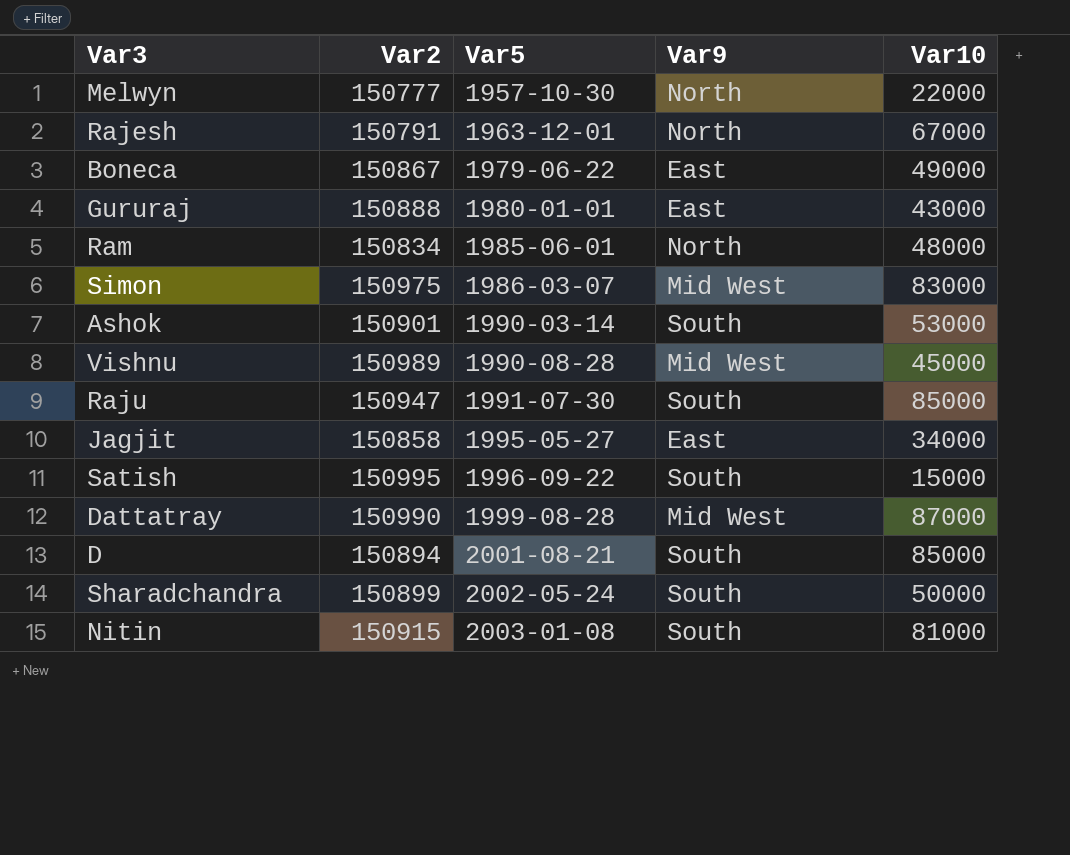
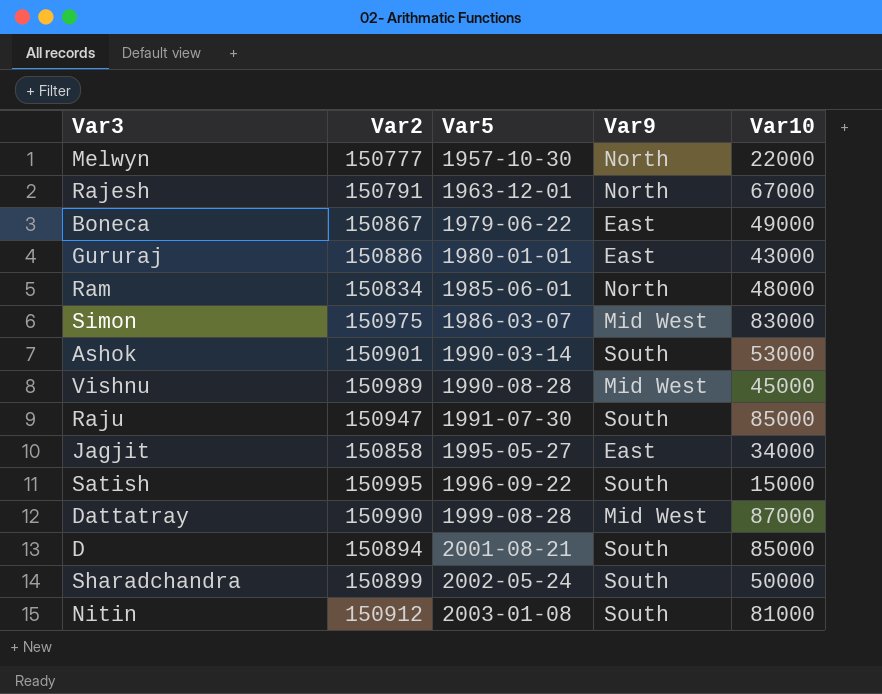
Gururaj | Var2: 150888 -> 150886
Nitin | Var2: 150915 -> 150912

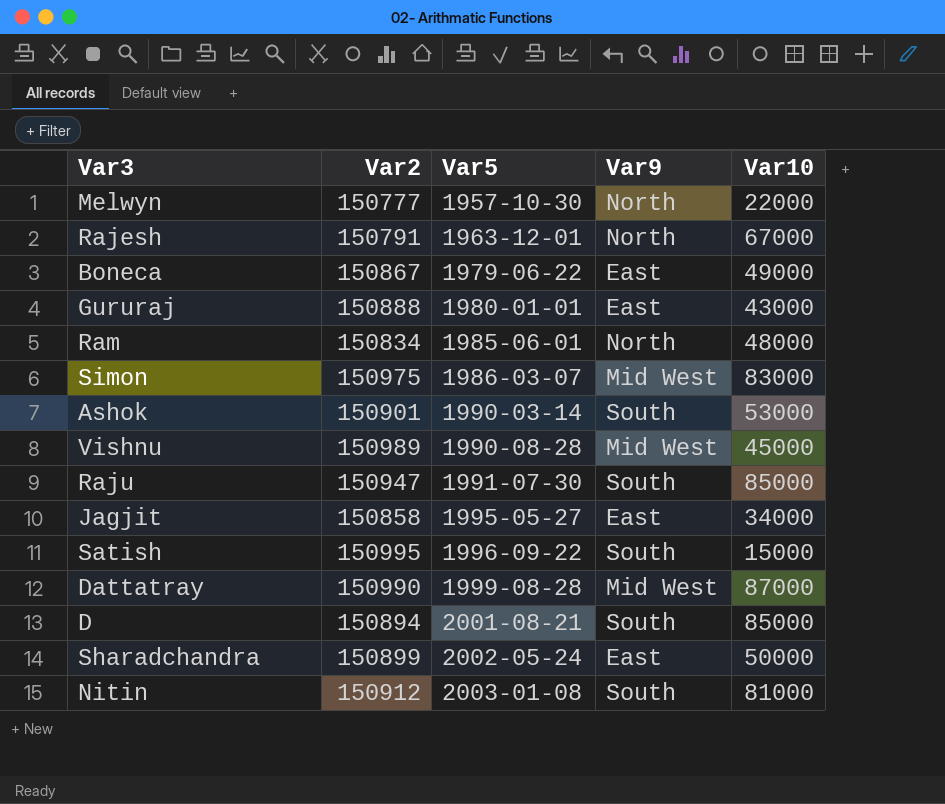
Gururaj | Var2: 150886 -> 150888
Sharadchandra | Var9: South -> East

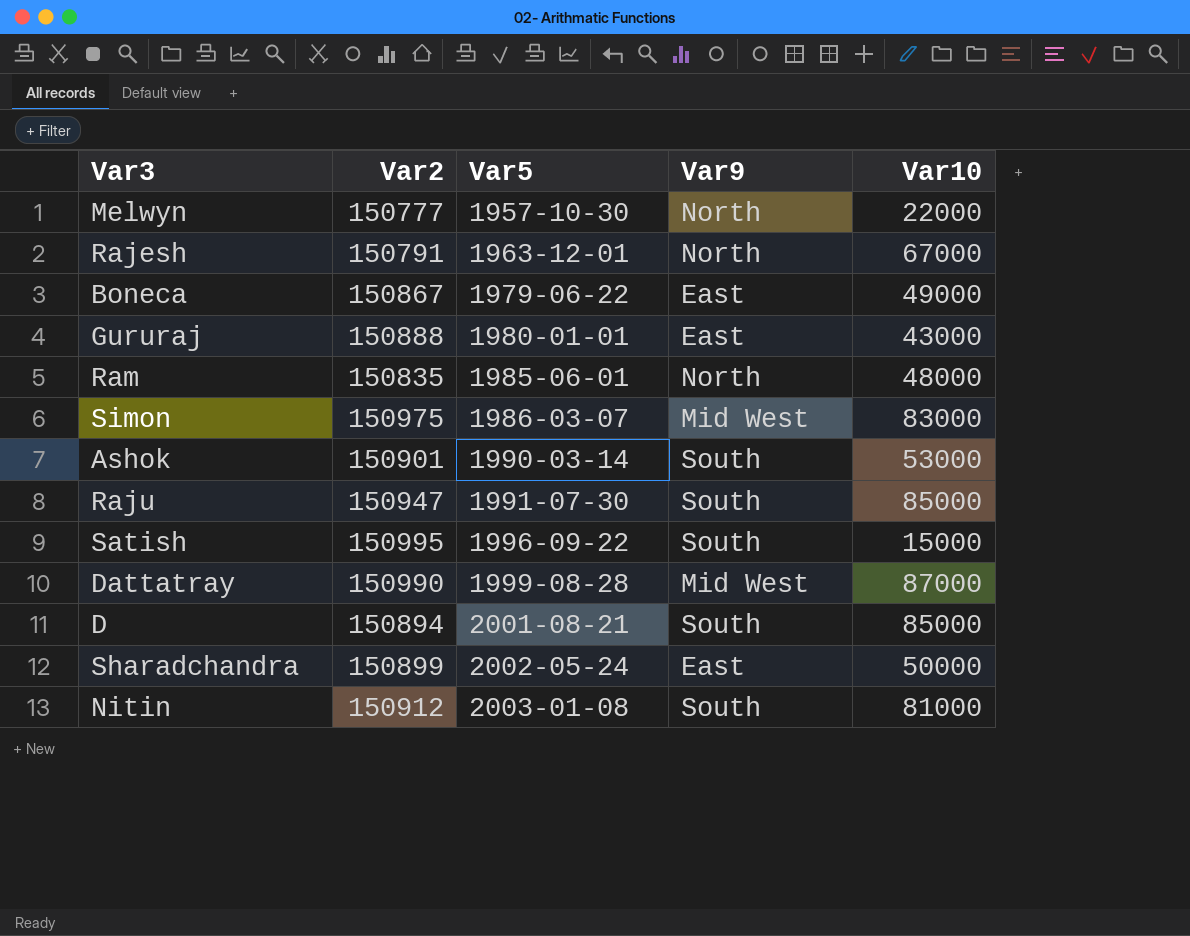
row Vishnu: 150989 | 1990-08-28 | Mid West | 45000 -> none
row Jagjit: 150858 | 1995-05-27 | East | 34000 -> none
Ram | Var2: 150834 -> 150835

